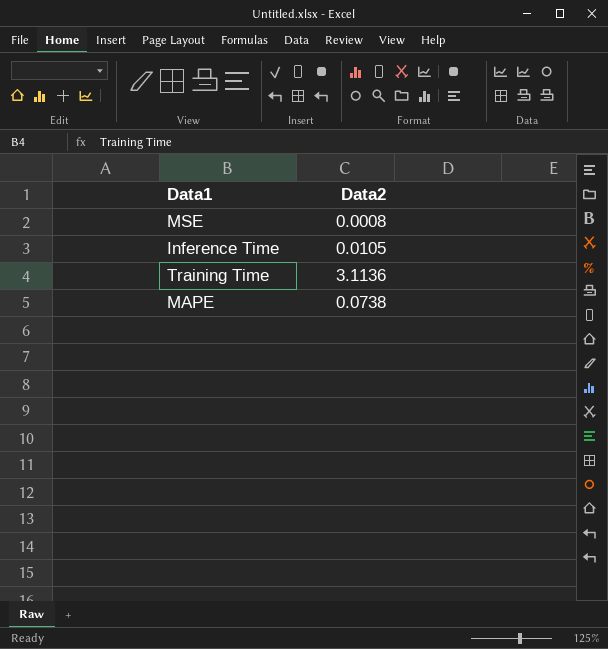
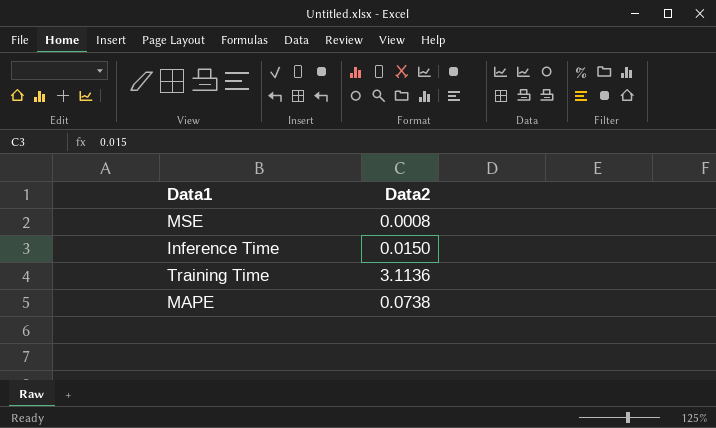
Inference Time | Data2: 0.0105 -> 0.0150

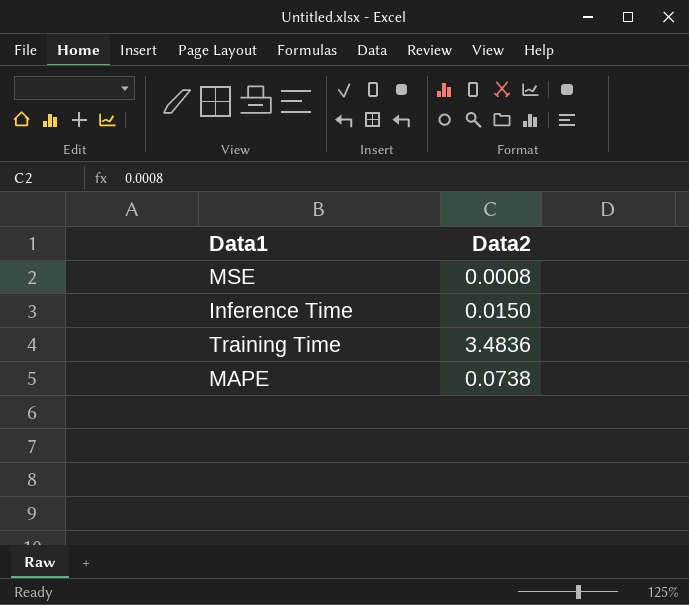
Training Time | Data2: 3.1136 -> 3.4836

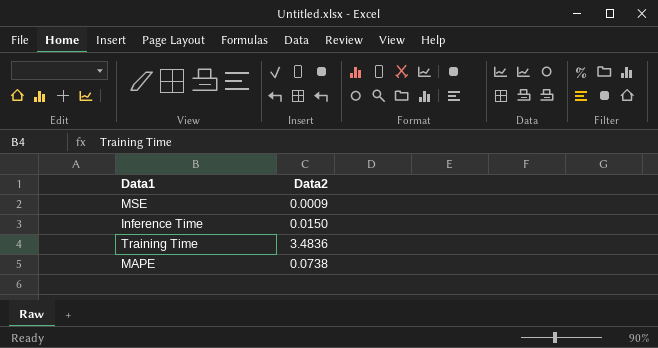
MSE | Data2: 0.0008 -> 0.0009

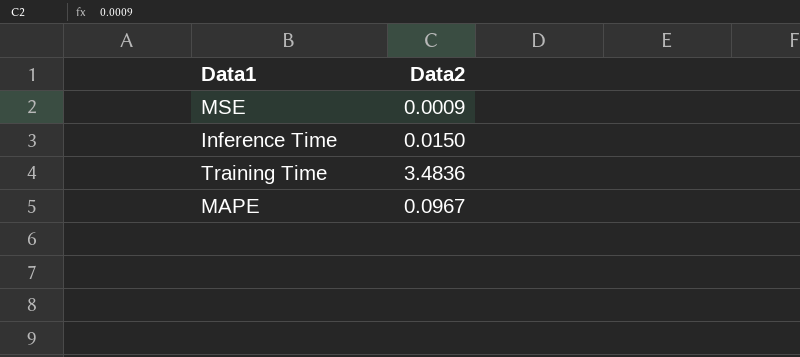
MAPE | Data2: 0.0738 -> 0.0967

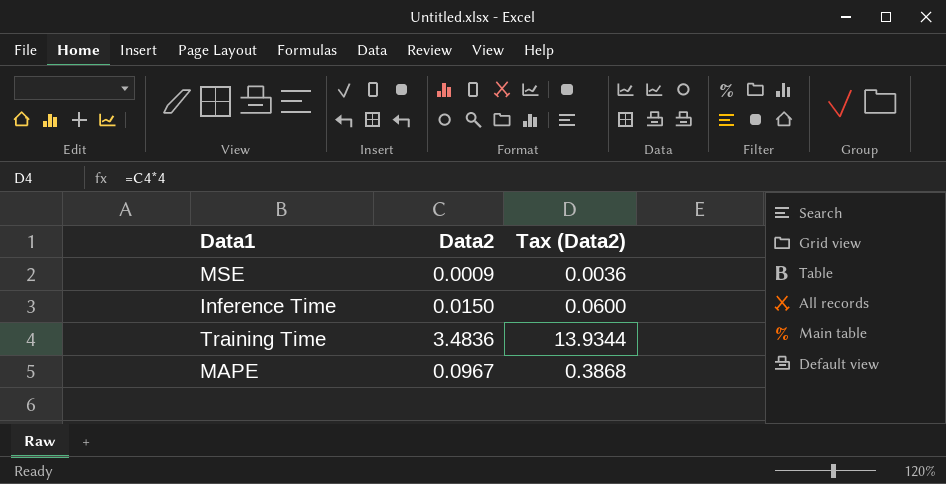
column Tax (Data2) | formula: none -> [Data2] * 4

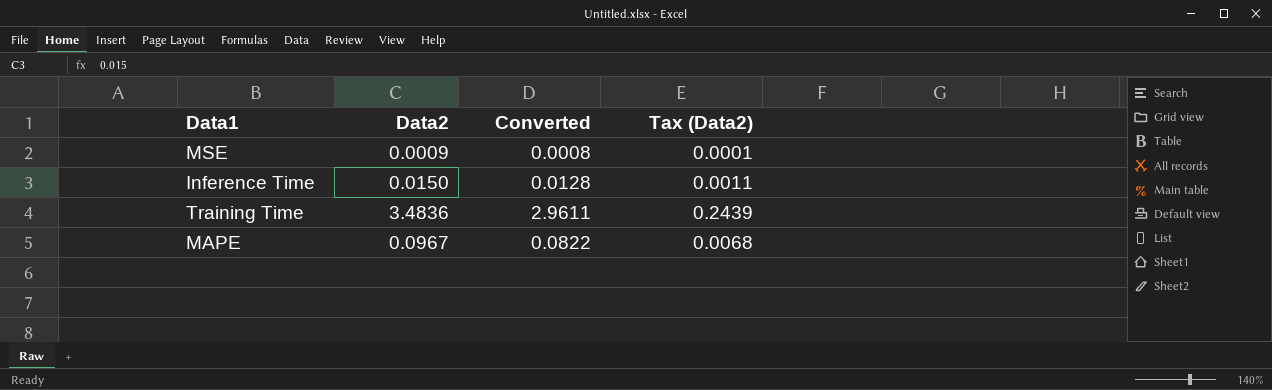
column Converted | formula: none -> [Data2] * 0.85
column Tax (Data2) | formula: [Data2] * 4 -> [Data2] * 0.07

